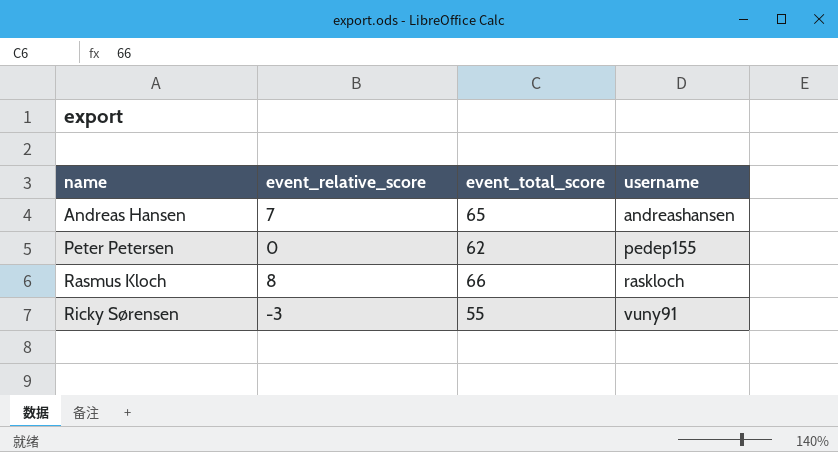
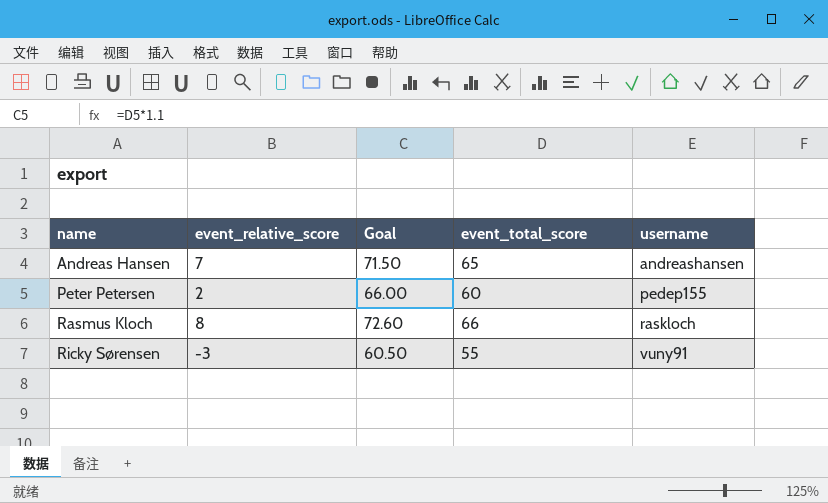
column Goal | formula: none -> [event_total_score] * 1.1
Peter Petersen | event_relative_score: 0 -> 2
Peter Petersen | event_total_score: 62 -> 60

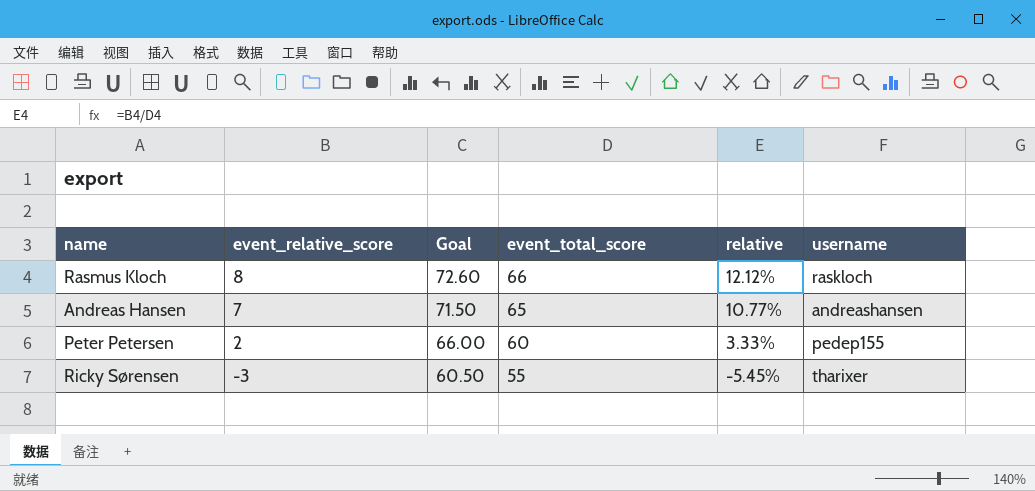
row order: name ascending -> event_relative_score descending
column relative | formula: none -> [event_relative_score] / [event_total_score]
Ricky Sørensen | username: vuny91 -> tharixer

